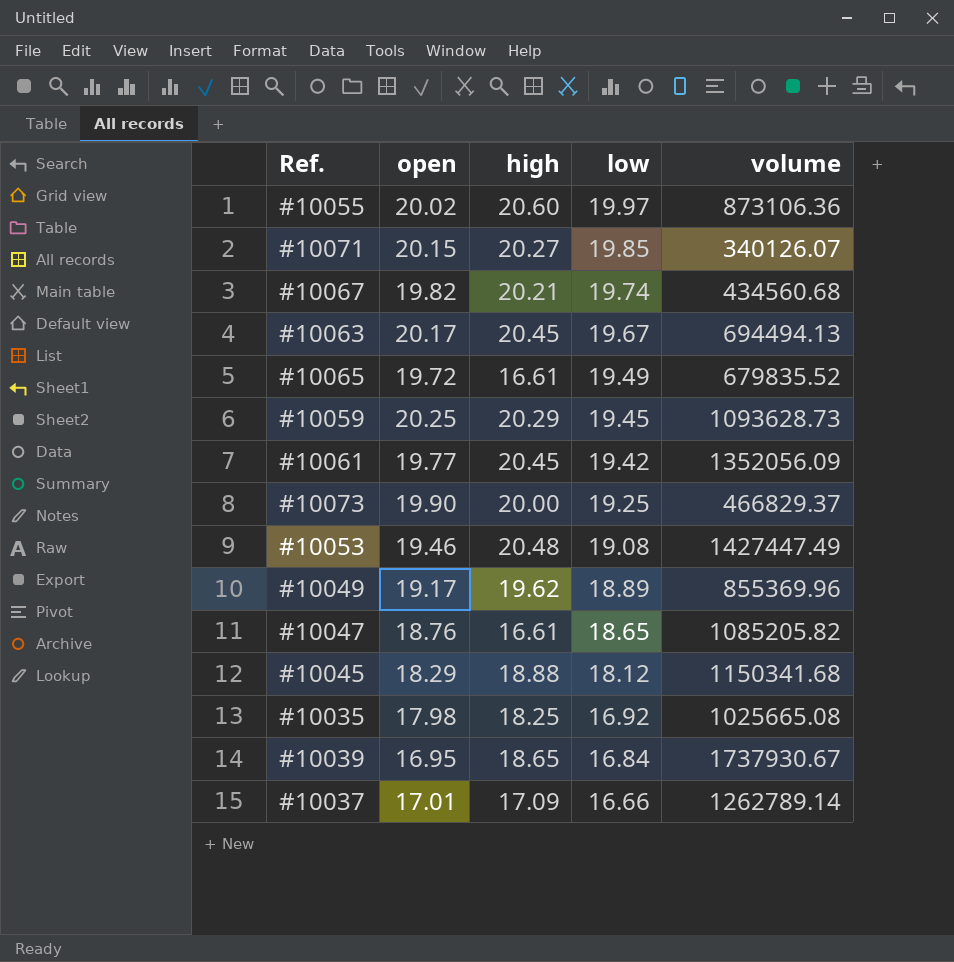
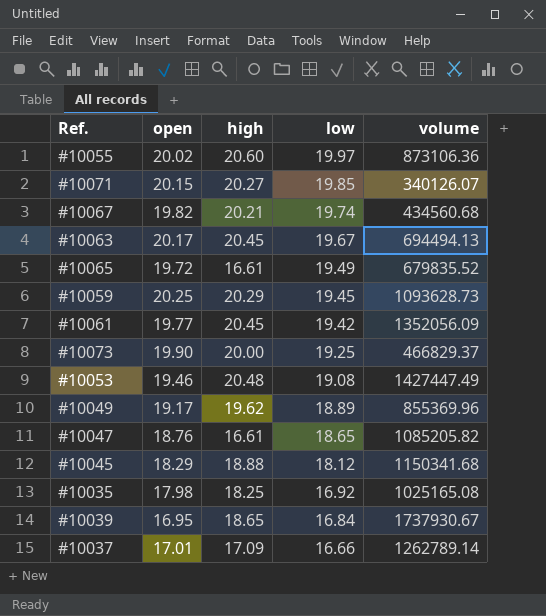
#10035 | volume: 1025665.08 -> 1025165.08

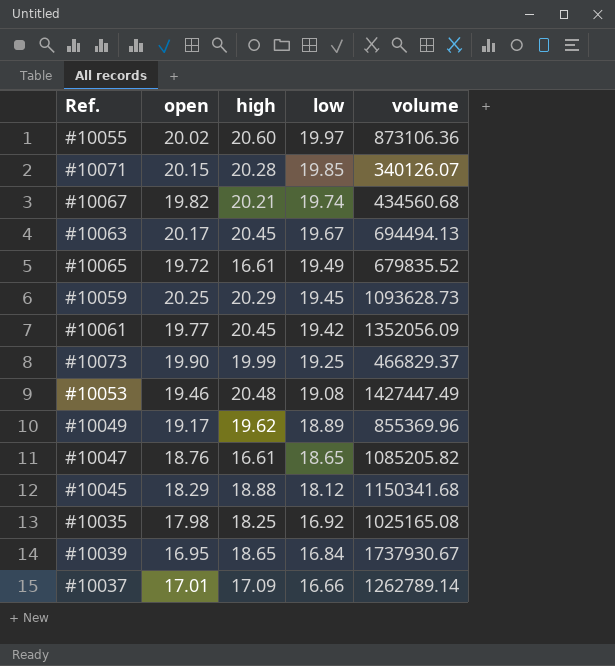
#10071 | high: 20.27 -> 20.28
#10073 | high: 20.00 -> 19.99

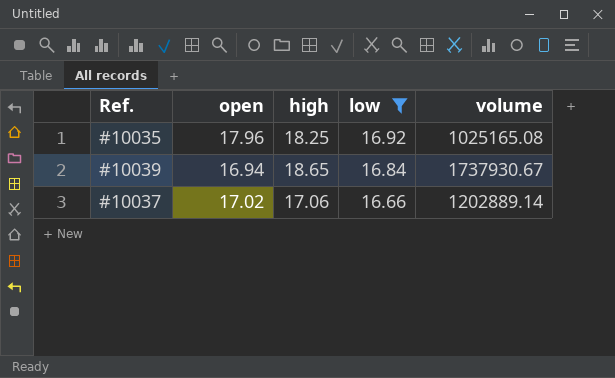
filter: none -> low <= 16.92
#10035 | open: 17.98 -> 17.96
#10039 | open: 16.95 -> 16.94
#10037 | open: 17.01 -> 17.02
#10037 | high: 17.09 -> 17.06
#10037 | volume: 1262789.14 -> 1202889.14

